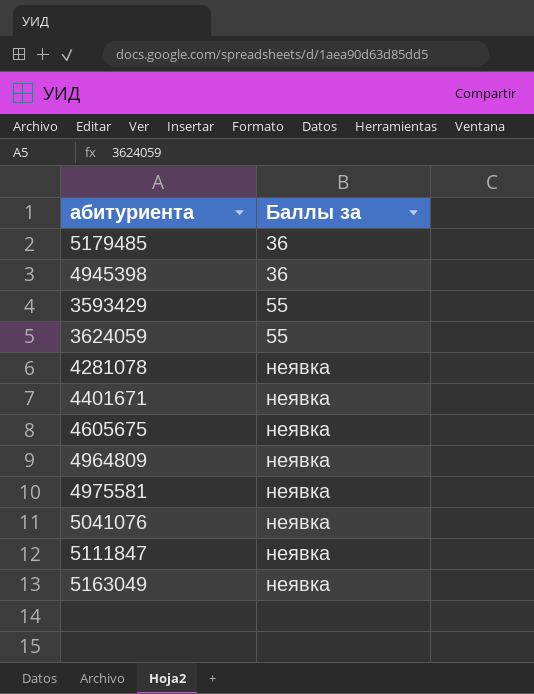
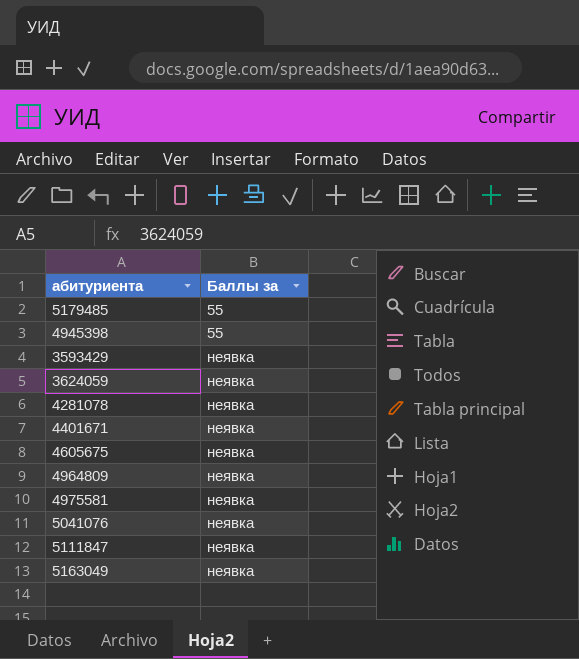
5179485 | Баллы за: 36 -> 55
4945398 | Баллы за: 36 -> 55
3593429 | Баллы за: 55 -> неявка
3624059 | Баллы за: 55 -> неявка

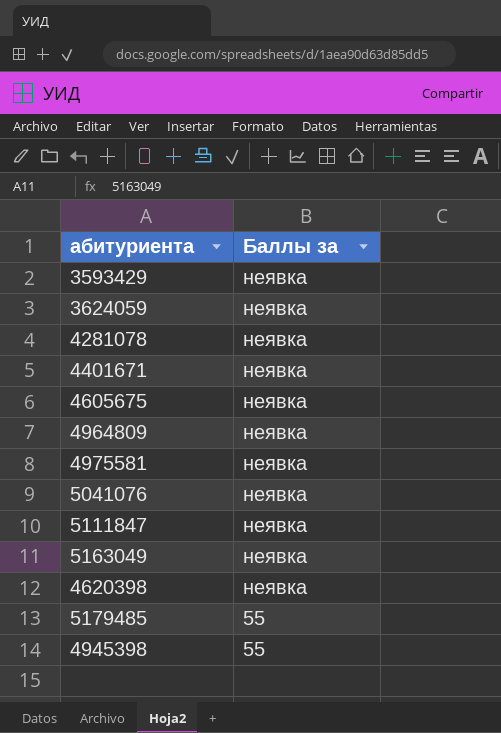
row order: Баллы за ascending -> Баллы за descending
row 4620398: none -> неявка

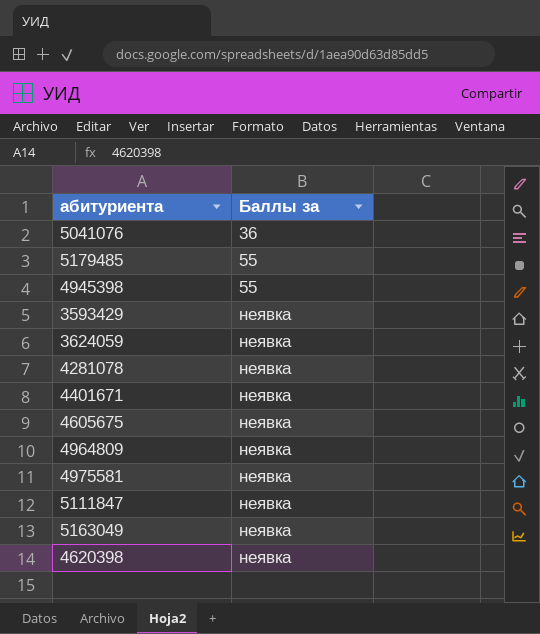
row order: Баллы за descending -> Баллы за ascending
5041076 | Баллы за: неявка -> 36

